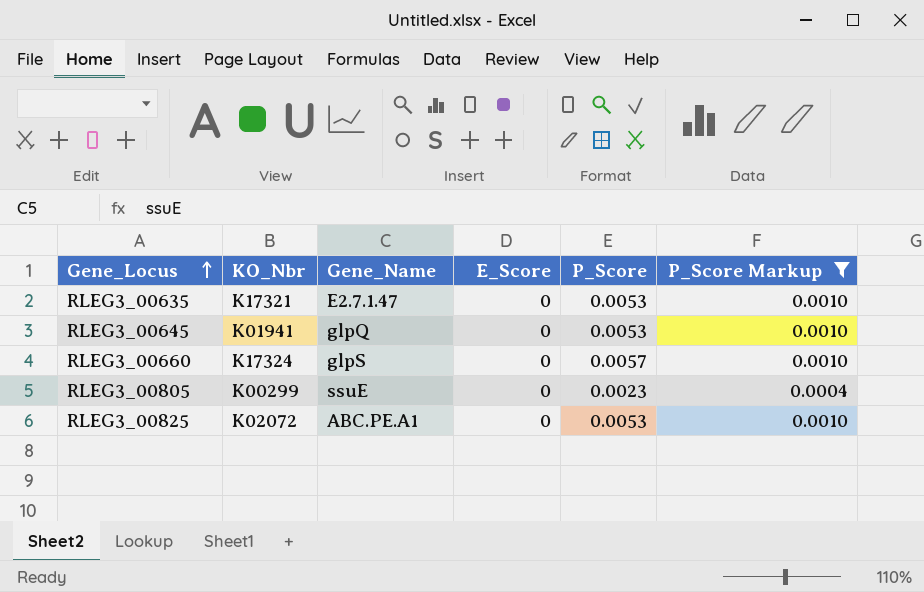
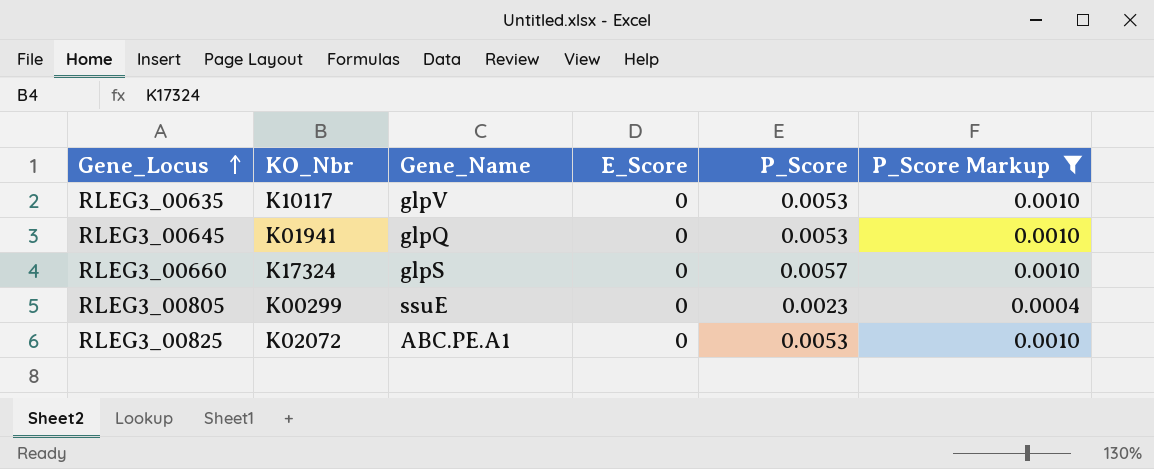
RLEG3_00635 | KO_Nbr: K17321 -> K10117
RLEG3_00635 | Gene_Name: E2.7.1.47 -> glpV

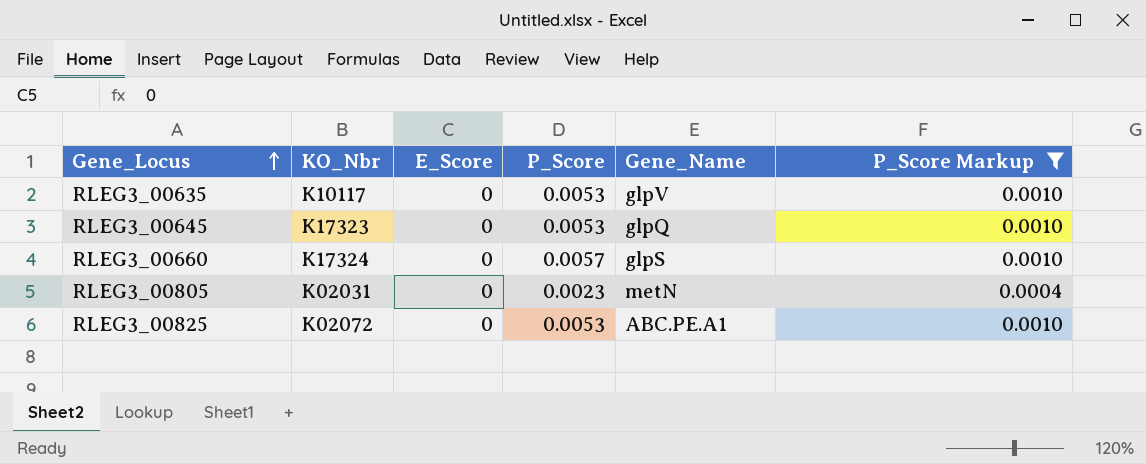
column Gene_Name | position: 3 -> 5
RLEG3_00645 | KO_Nbr: K01941 -> K17323
RLEG3_00805 | KO_Nbr: K00299 -> K02031
RLEG3_00805 | Gene_Name: ssuE -> metN

